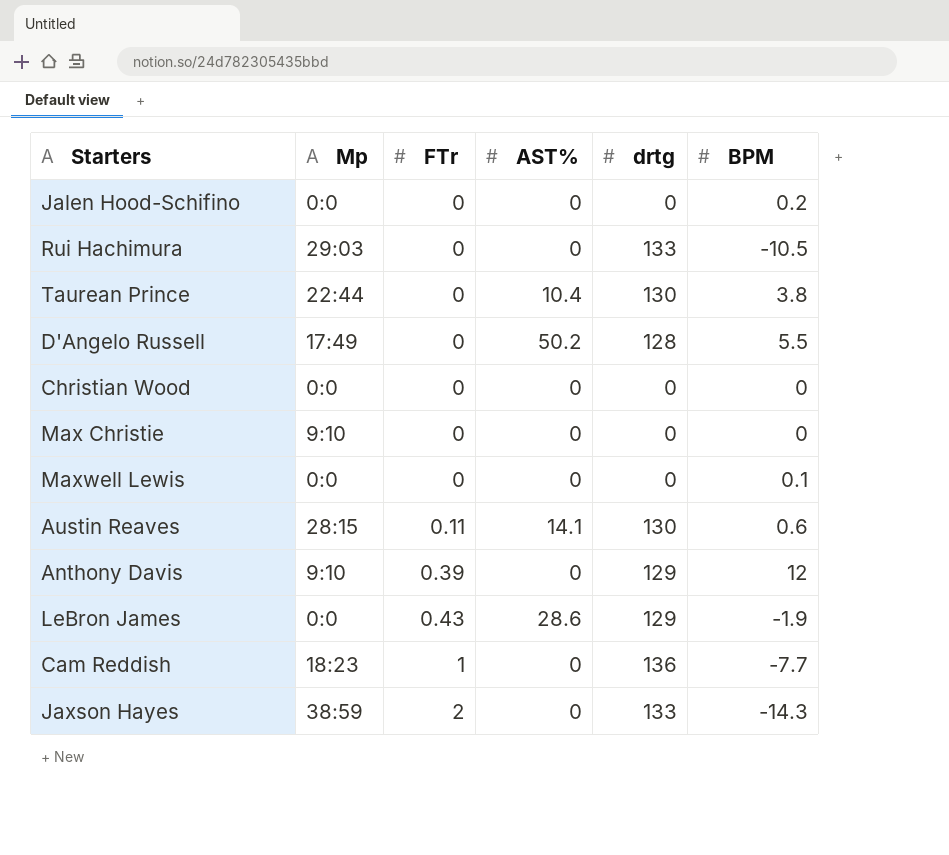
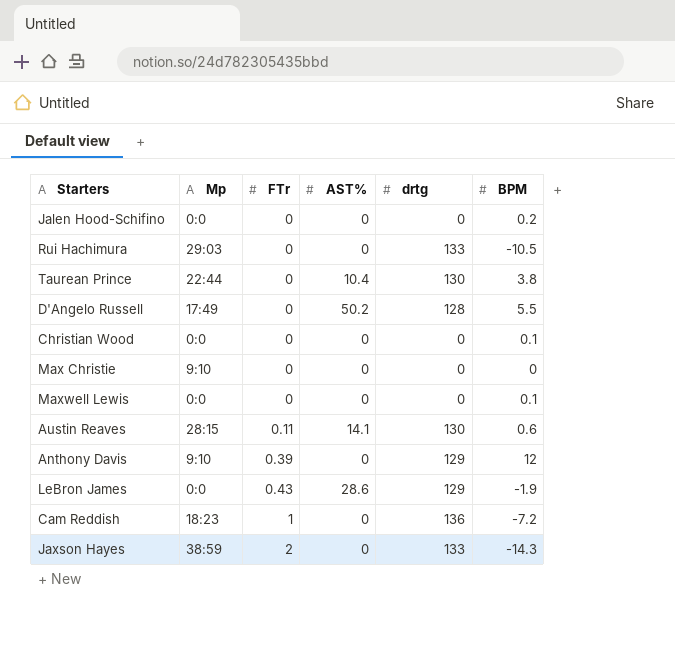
Christian Wood | BPM: 0 -> 0.1
Cam Reddish | BPM: -7.7 -> -7.2

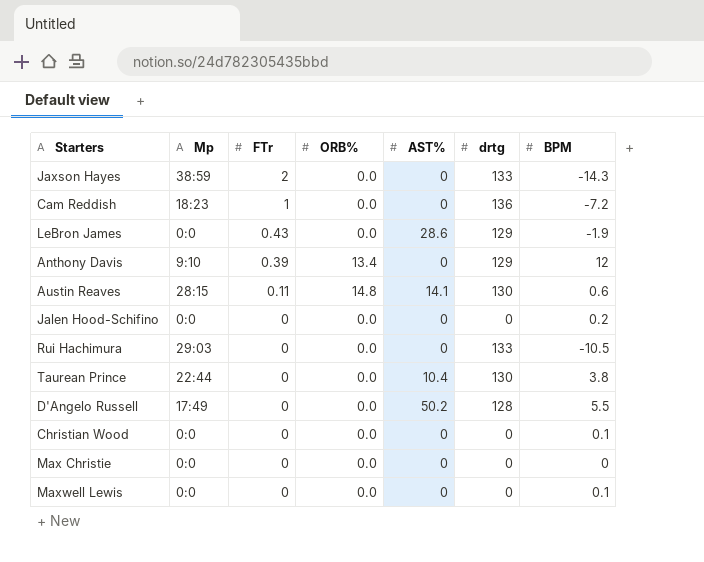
row order: FTr ascending -> FTr descending
column ORB% | position: none -> 4
Max Christie | Mp: 9:10 -> 0:0

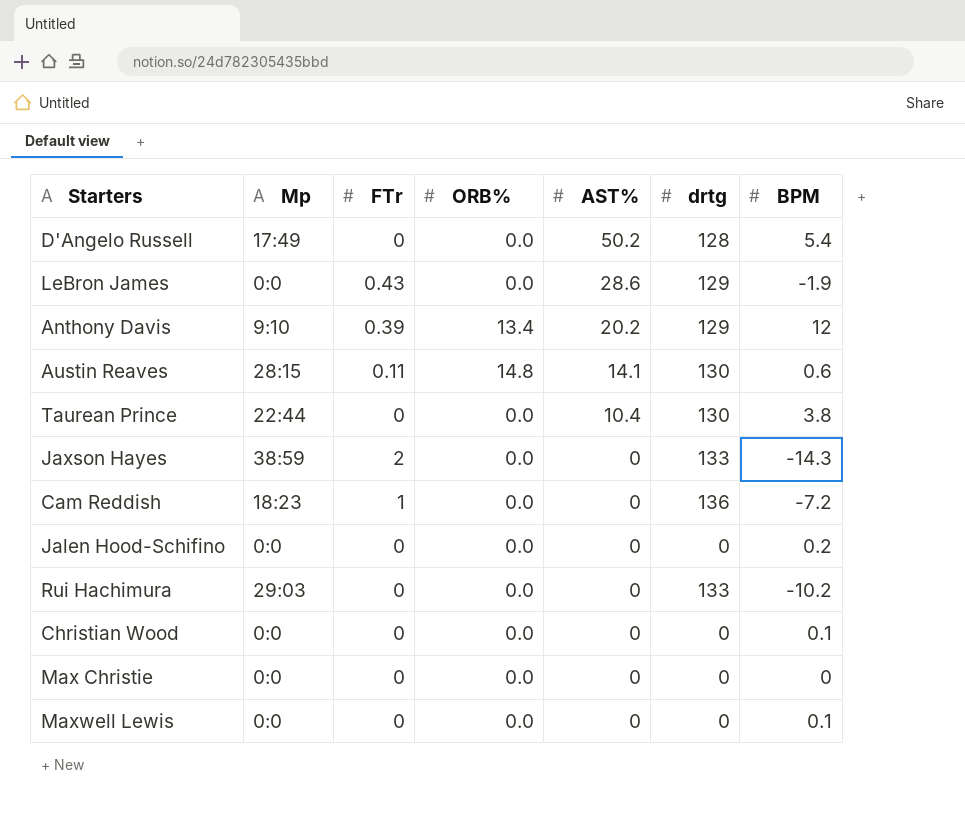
row order: FTr descending -> AST% descending
D'Angelo Russell | BPM: 5.5 -> 5.4
Anthony Davis | AST%: 0 -> 20.2
Rui Hachimura | BPM: -10.5 -> -10.2

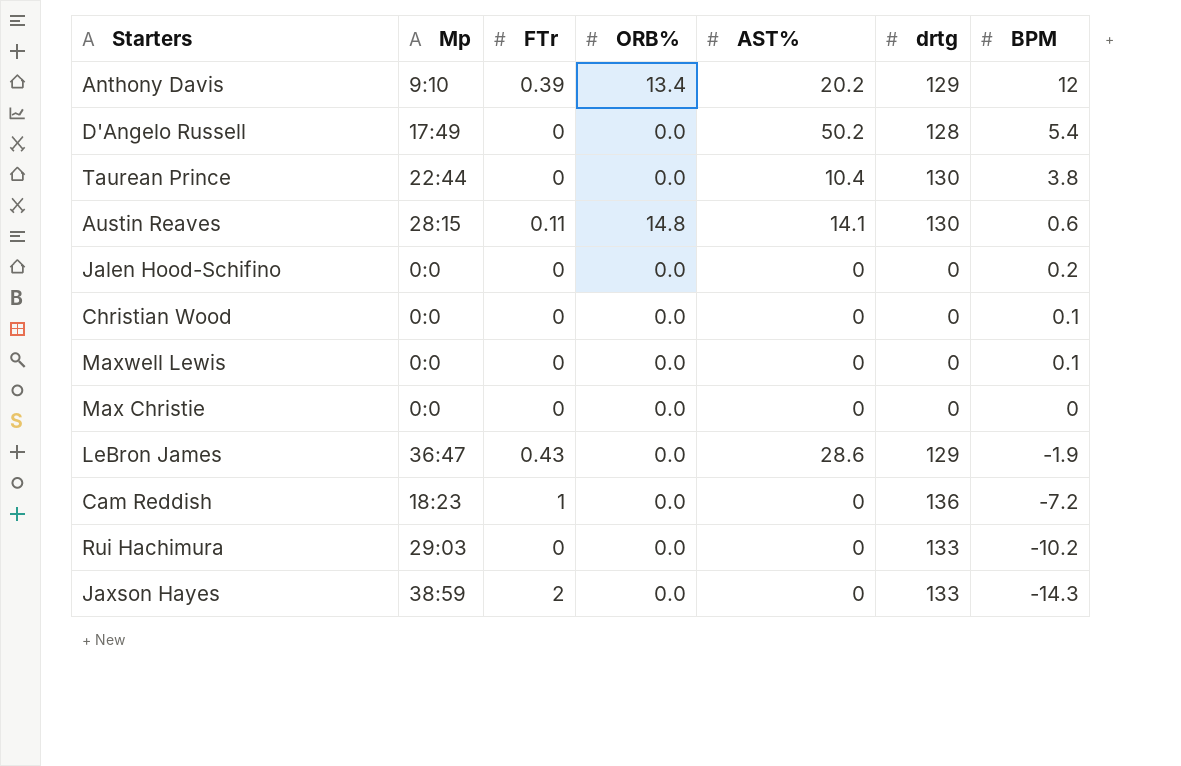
row order: AST% descending -> BPM descending
LeBron James | Mp: 0:0 -> 36:47

